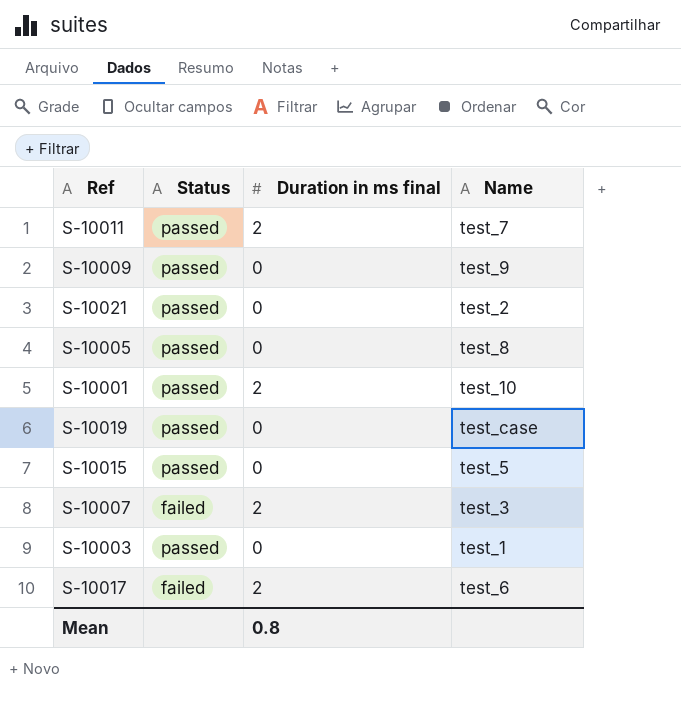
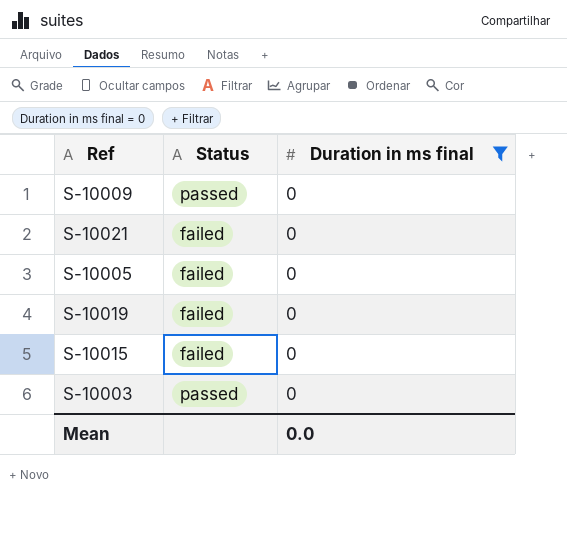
filter: none -> Duration in ms final = 0
column Name | position: 4 -> none
S-10021 | Status: passed -> failed
S-10005 | Status: passed -> failed
S-10019 | Status: passed -> failed
S-10015 | Status: passed -> failed
Mean | Duration in ms final: 0.8 -> 0.0

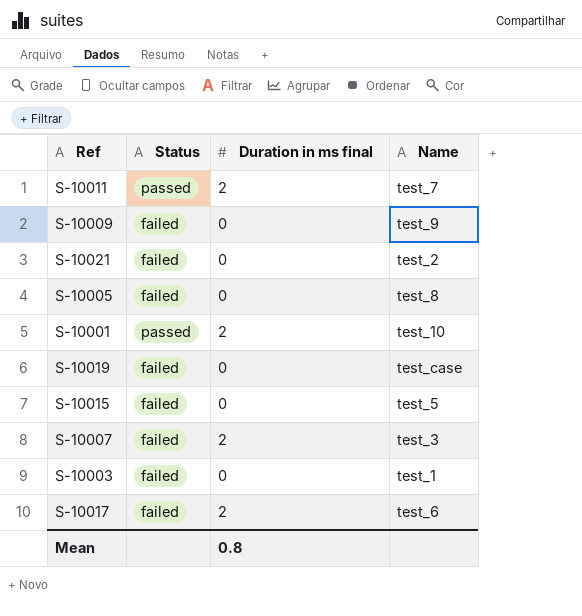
filter: Duration in ms final = 0 -> none
column Name | position: none -> 4
S-10009 | Status: passed -> failed
S-10003 | Status: passed -> failed
Mean | Duration in ms final: 0.0 -> 0.8

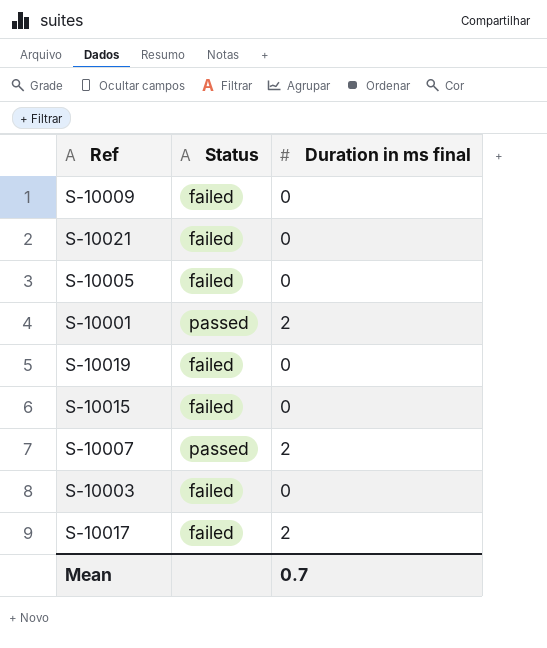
column Name | position: 4 -> none
row S-10011: passed | 2 | test_7 -> none
S-10007 | Status: failed -> passed
Mean | Duration in ms final: 0.8 -> 0.7

